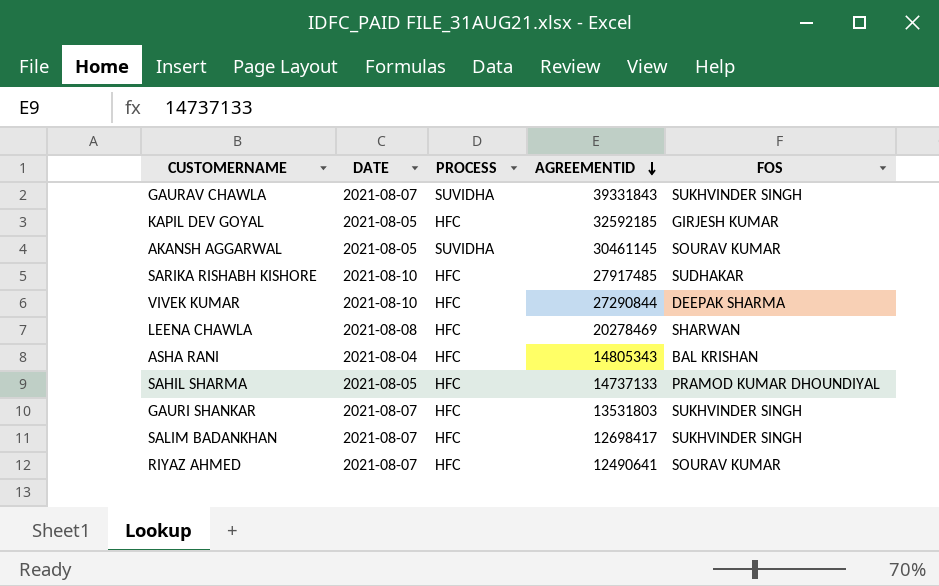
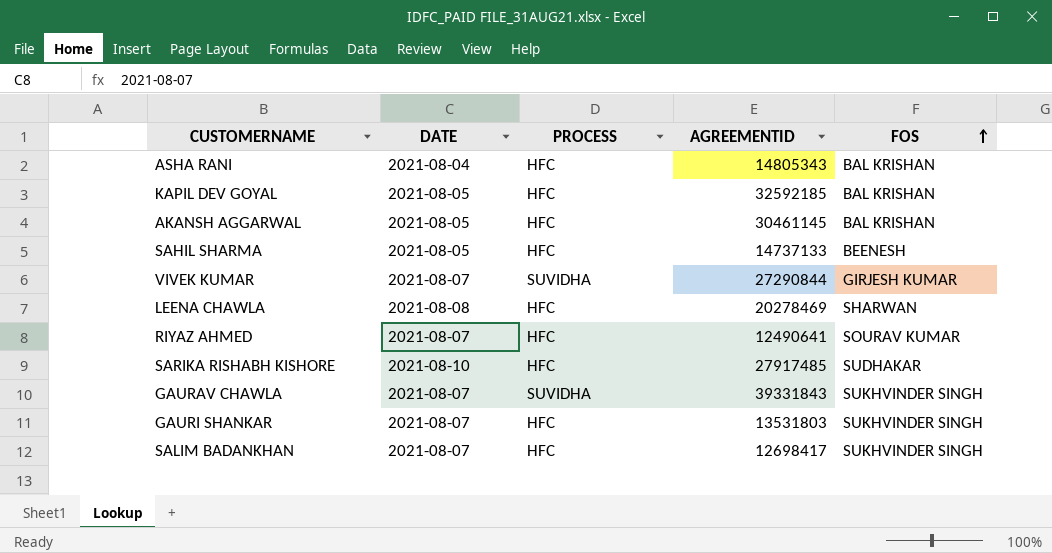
row order: AGREEMENTID descending -> FOS ascending
KAPIL DEV GOYAL | FOS: GIRJESH KUMAR -> BAL KRISHAN
AKANSH AGGARWAL | PROCESS: SUVIDHA -> HFC
AKANSH AGGARWAL | FOS: SOURAV KUMAR -> BAL KRISHAN
SAHIL SHARMA | FOS: PRAMOD KUMAR DHOUNDIYAL -> BEENESH
VIVEK KUMAR | DATE: 2021-08-10 -> 2021-08-07
VIVEK KUMAR | PROCESS: HFC -> SUVIDHA
VIVEK KUMAR | FOS: DEEPAK SHARMA -> GIRJESH KUMAR

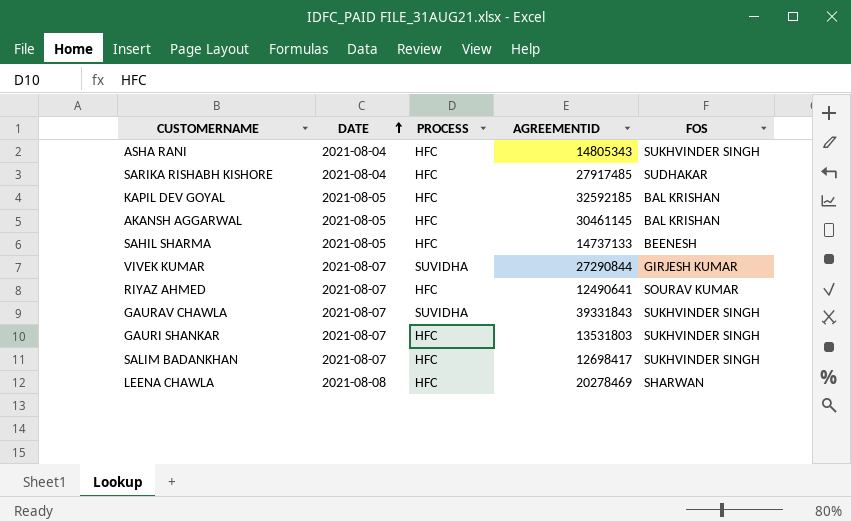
row order: FOS ascending -> DATE ascending
ASHA RANI | FOS: BAL KRISHAN -> SUKHVINDER SINGH
SARIKA RISHABH KISHORE | DATE: 2021-08-10 -> 2021-08-04

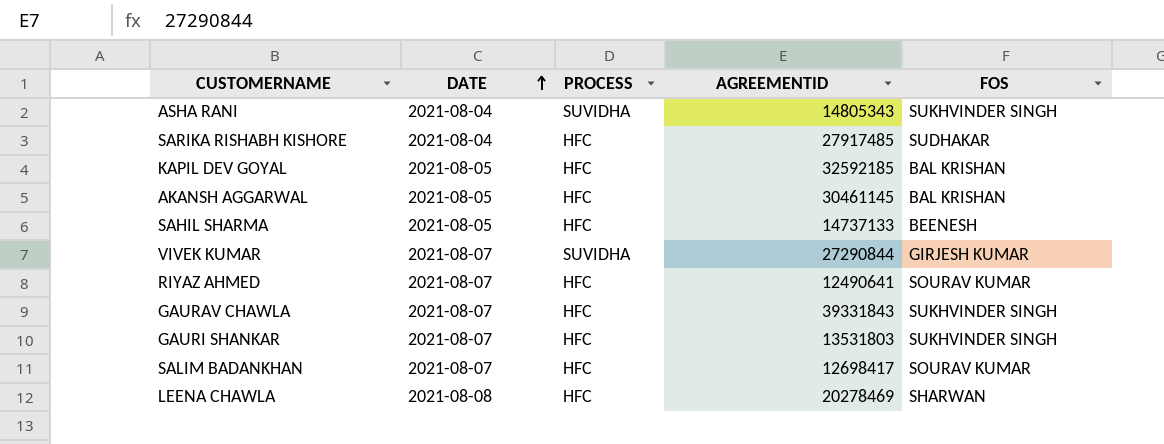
ASHA RANI | PROCESS: HFC -> SUVIDHA
GAURAV CHAWLA | PROCESS: SUVIDHA -> HFC
SALIM BADANKHAN | FOS: SUKHVINDER SINGH -> SOURAV KUMAR

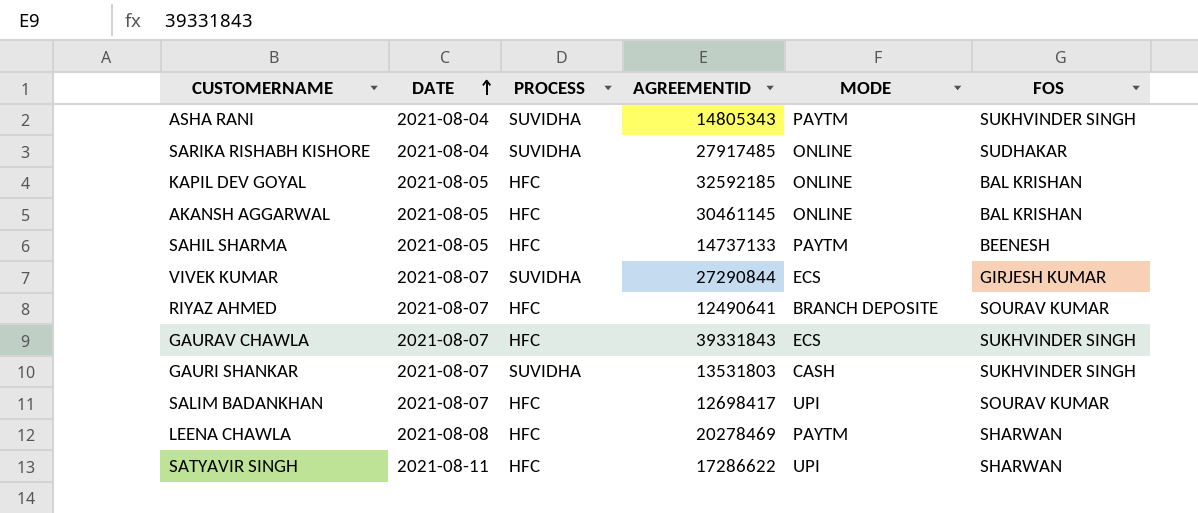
column MODE | position: none -> 5
SARIKA RISHABH KISHORE | PROCESS: HFC -> SUVIDHA
GAURI SHANKAR | PROCESS: HFC -> SUVIDHA
row SATYAVIR SINGH: none -> 2021-08-11 | HFC | 17286622 | UPI | SHARWAN

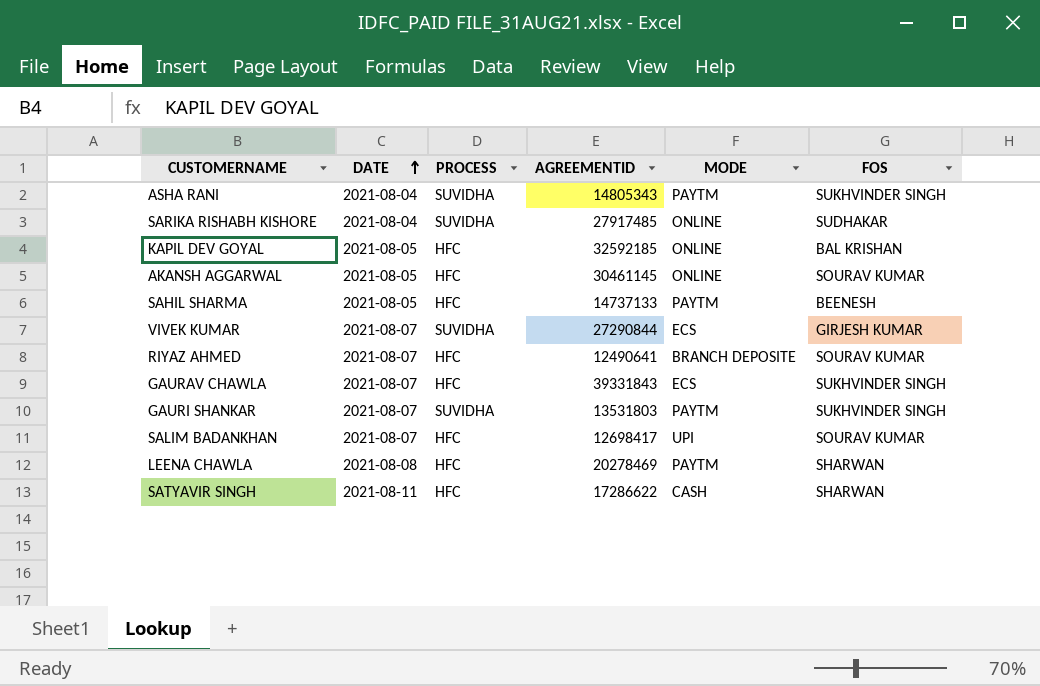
AKANSH AGGARWAL | FOS: BAL KRISHAN -> SOURAV KUMAR
GAURI SHANKAR | MODE: CASH -> PAYTM
SATYAVIR SINGH | MODE: UPI -> CASH

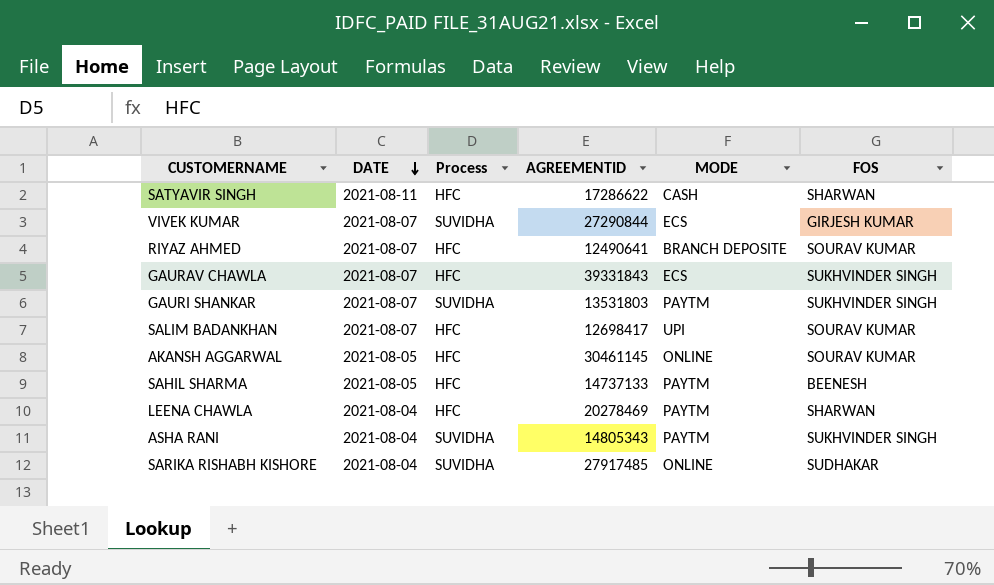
row order: DATE ascending -> DATE descending
column name: PROCESS -> Process
row KAPIL DEV GOYAL: 2021-08-05 | HFC | 32592185 | ONLINE | BAL KRISHAN -> none
LEENA CHAWLA | DATE: 2021-08-08 -> 2021-08-04

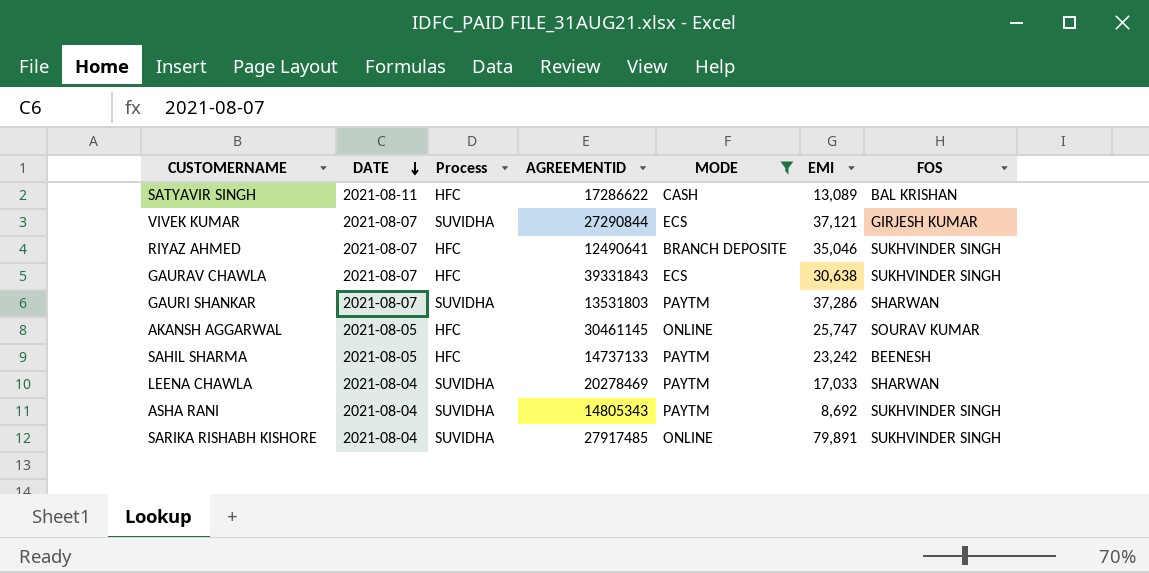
filter: none -> MODE != UPI
column EMI | position: none -> 6
SATYAVIR SINGH | FOS: SHARWAN -> BAL KRISHAN
RIYAZ AHMED | FOS: SOURAV KUMAR -> SUKHVINDER SINGH
GAURI SHANKAR | FOS: SUKHVINDER SINGH -> SHARWAN
LEENA CHAWLA | Process: HFC -> SUVIDHA
SARIKA RISHABH KISHORE | FOS: SUDHAKAR -> SUKHVINDER SINGH

